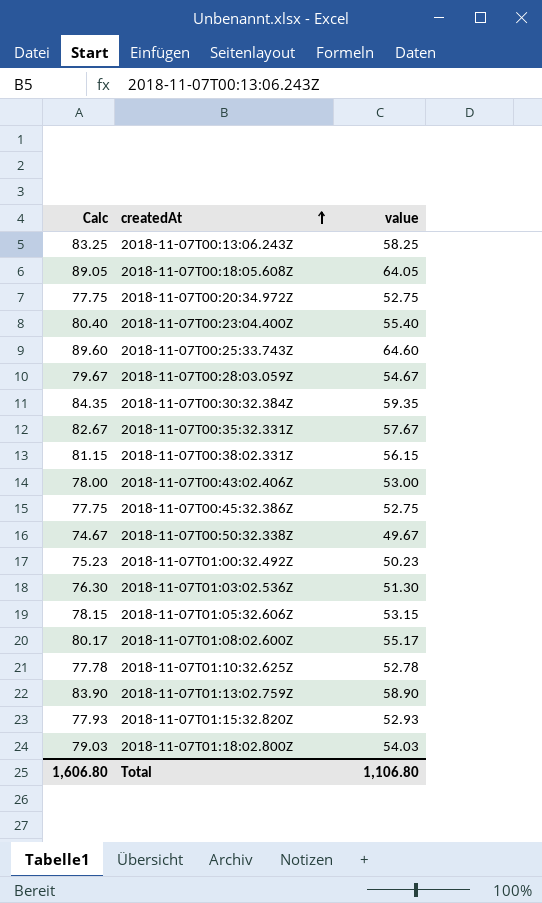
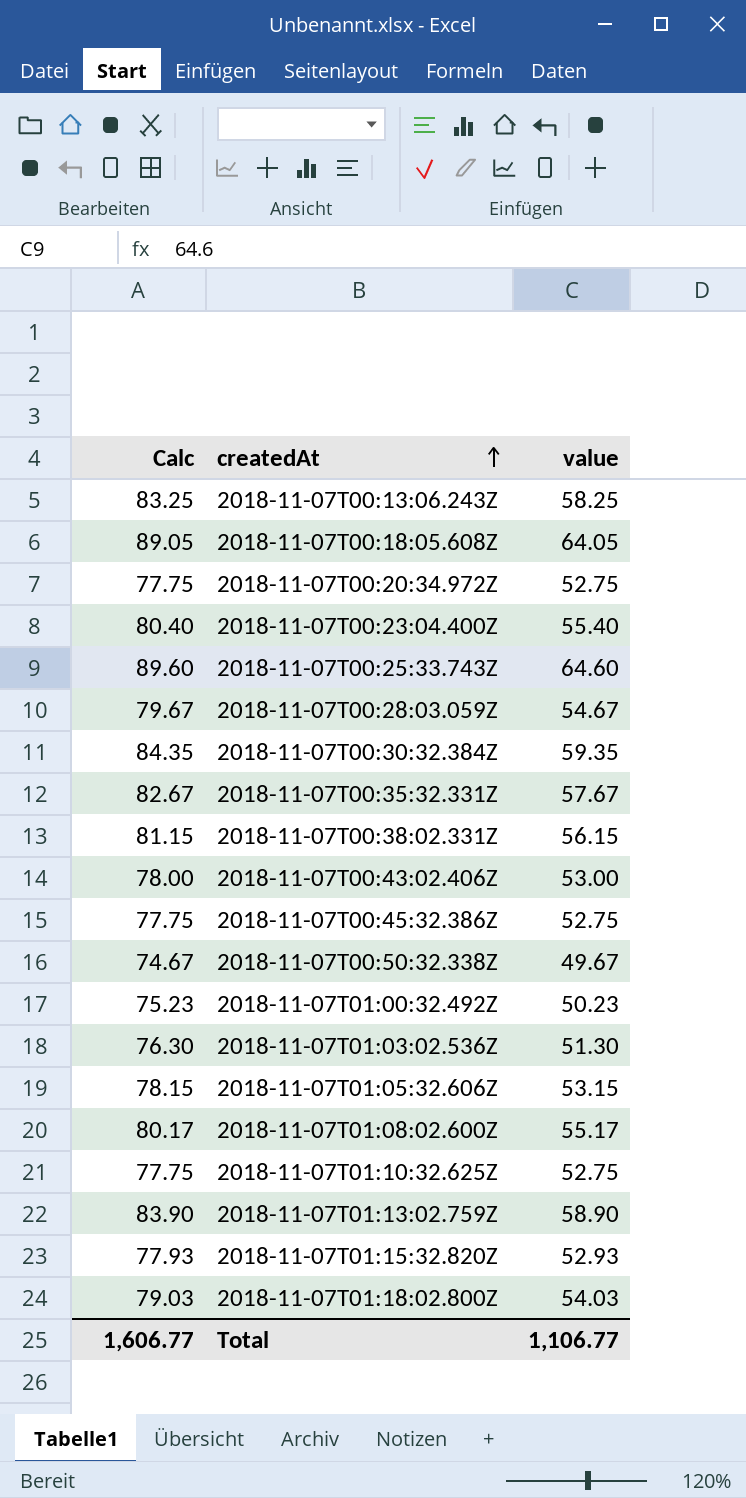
2018-11-07T01:10:32.625Z | Calc: 77.78 -> 77.75
2018-11-07T01:10:32.625Z | value: 52.78 -> 52.75
Total | Calc: 1,606.80 -> 1,606.77
Total | value: 1,106.80 -> 1,106.77

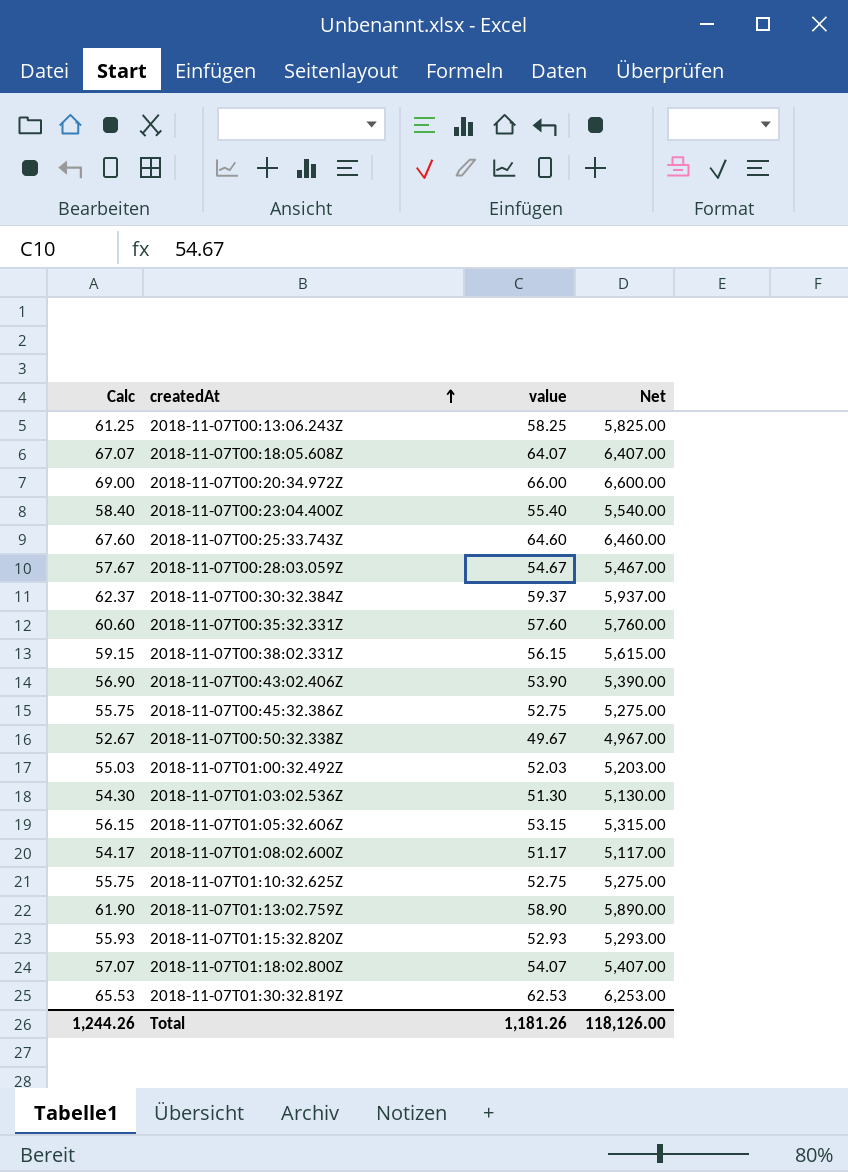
column Calc | formula: [value] + 25 -> [value] + 3
column Net | formula: none -> [value] * 100
2018-11-07T00:18:05.608Z | value: 64.05 -> 64.07
2018-11-07T00:20:34.972Z | value: 52.75 -> 66.00
2018-11-07T00:30:32.384Z | value: 59.35 -> 59.37
2018-11-07T00:35:32.331Z | value: 57.67 -> 57.60
2018-11-07T00:43:02.406Z | value: 53.00 -> 53.90
2018-11-07T01:00:32.492Z | value: 50.23 -> 52.03
2018-11-07T01:08:02.600Z | value: 55.17 -> 51.17
2018-11-07T01:18:02.800Z | value: 54.03 -> 54.07
row 2018-11-07T01:30:32.819Z: none -> 65.53 | 62.53 | 6,253.00
Total | Calc: 1,606.77 -> 1,244.26
Total | value: 1,106.77 -> 1,181.26

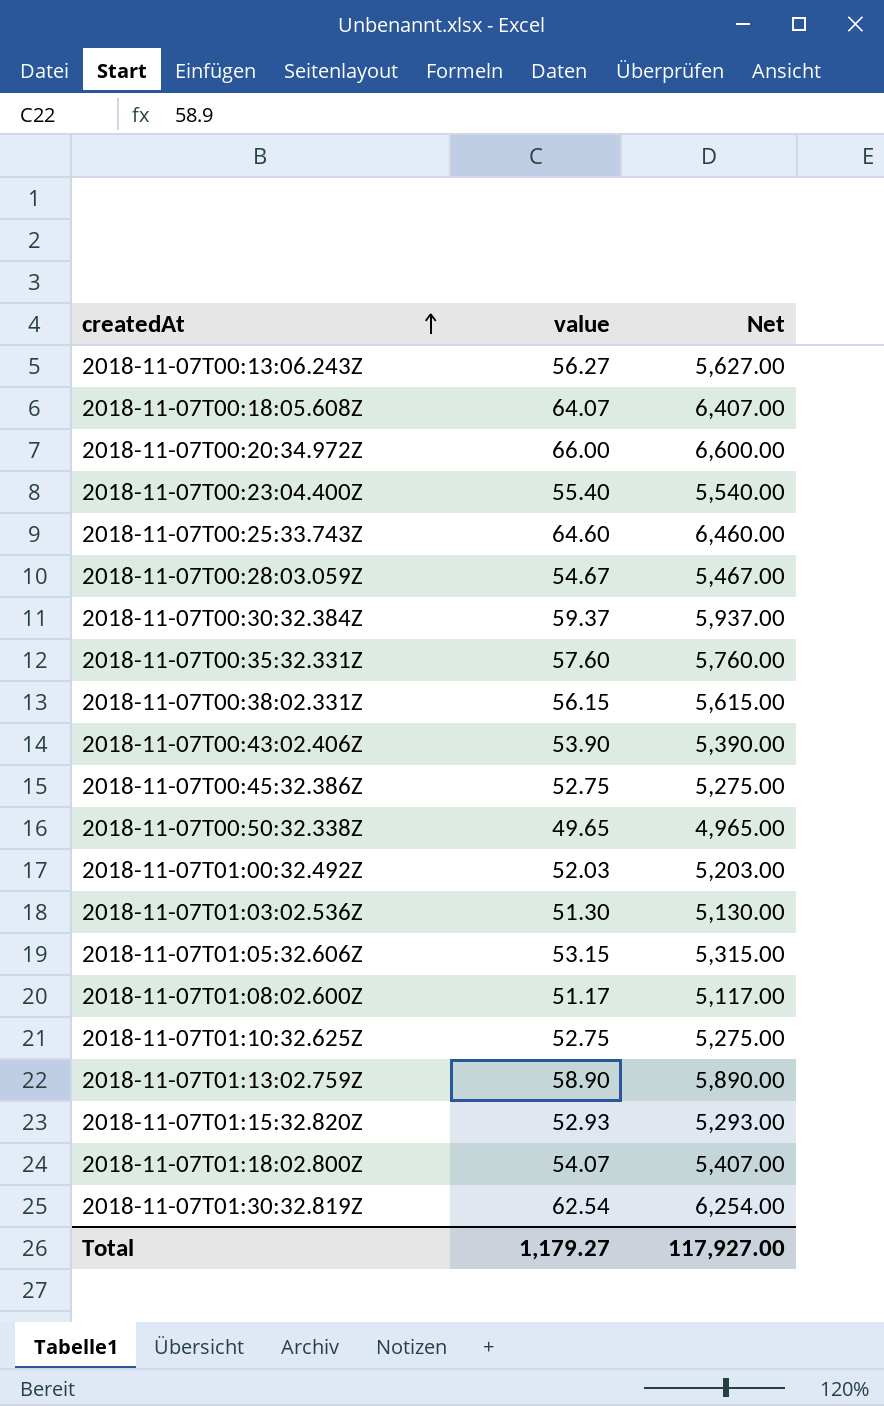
column Calc | formula: [value] + 3 -> none
2018-11-07T00:13:06.243Z | value: 58.25 -> 56.27
2018-11-07T00:13:06.243Z | Net: 5,825.00 -> 5,627.00
2018-11-07T00:50:32.338Z | value: 49.67 -> 49.65
2018-11-07T00:50:32.338Z | Net: 4,967.00 -> 4,965.00
2018-11-07T01:30:32.819Z | value: 62.53 -> 62.54
2018-11-07T01:30:32.819Z | Net: 6,253.00 -> 6,254.00
Total | value: 1,181.26 -> 1,179.27
Total | Net: 118,126.00 -> 117,927.00

